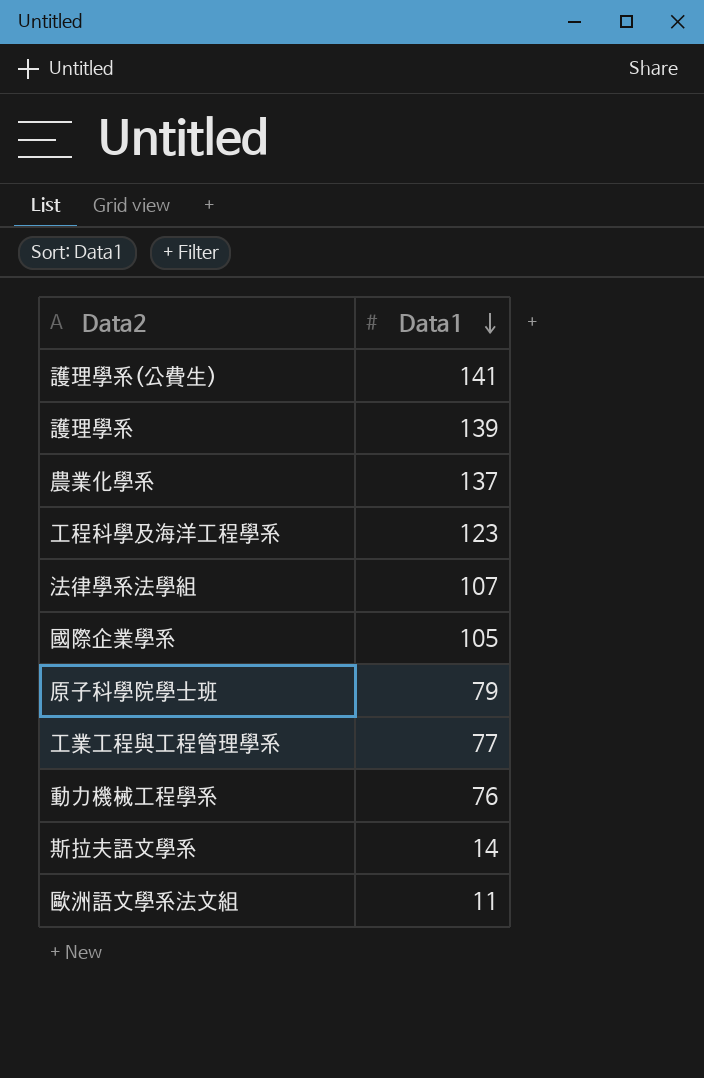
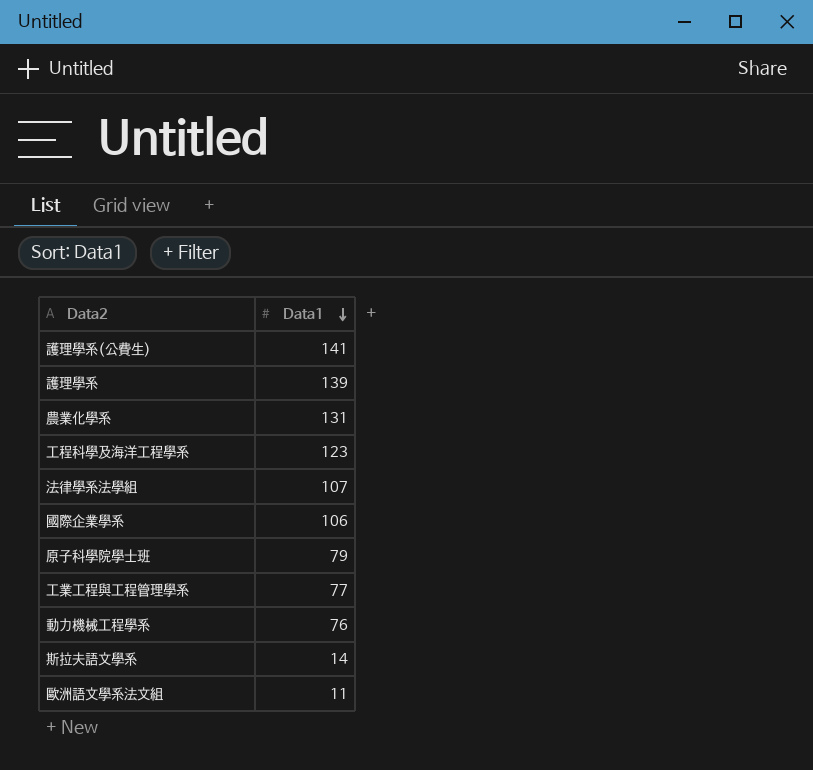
農業化學系 | Data1: 137 -> 131
國際企業學系 | Data1: 105 -> 106

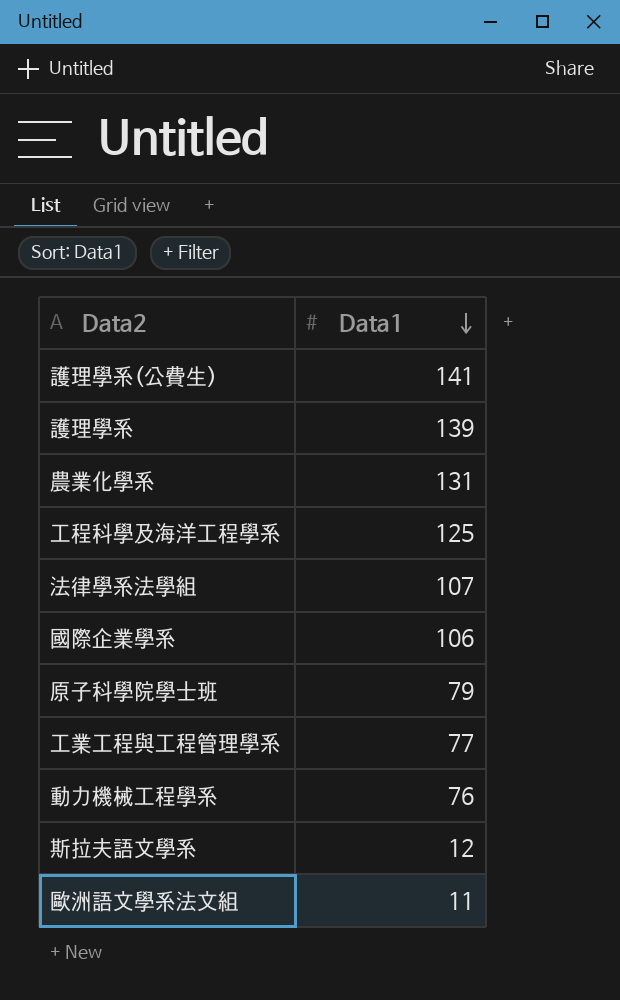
工程科學及海洋工程學系 | Data1: 123 -> 125
斯拉夫語文學系 | Data1: 14 -> 12

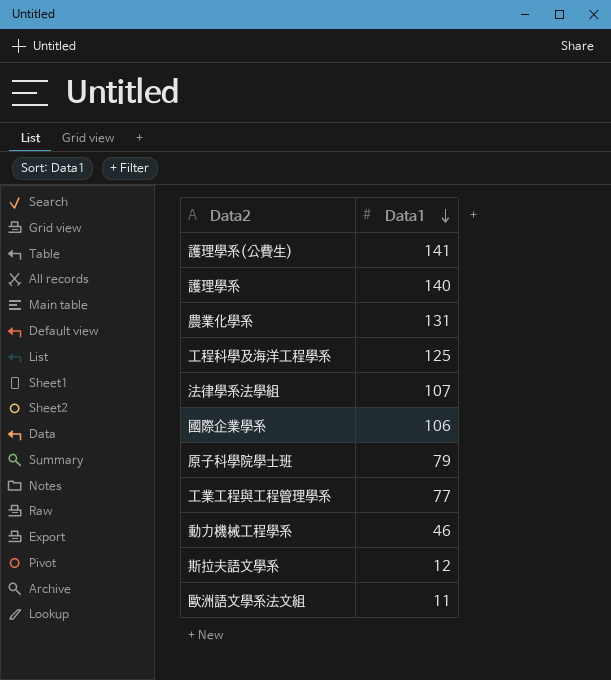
護理學系 | Data1: 139 -> 140
動力機械工程學系 | Data1: 76 -> 46

